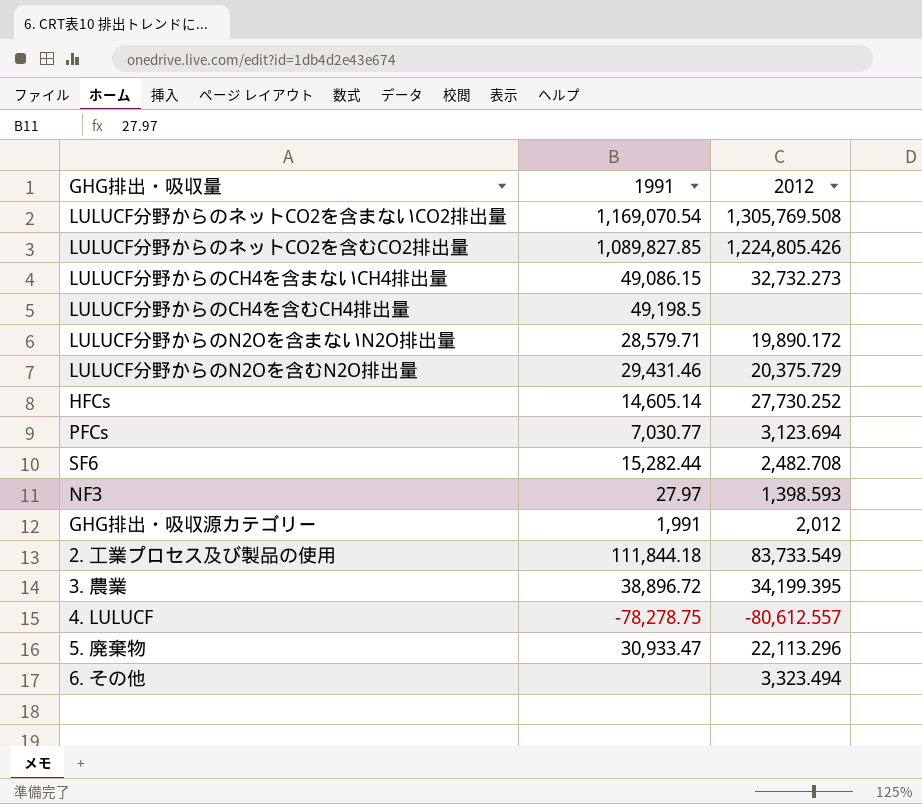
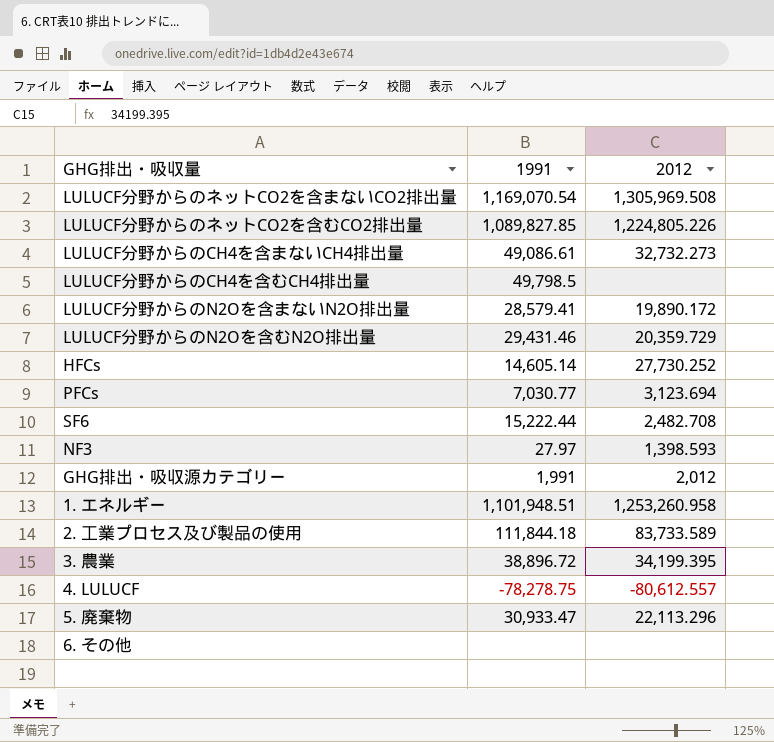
LULUCF分野からのネットCO2を含まないCO2排出量 | 2012: 1,305,769.508 -> 1,305,969.508
LULUCF分野からのネットCO2を含むCO2排出量 | 2012: 1,224,805.426 -> 1,224,805.226
LULUCF分野からのCH4を含まないCH4排出量 | 1991: 49,086.15 -> 49,086.61
LULUCF分野からのCH4を含むCH4排出量 | 1991: 49,198.5 -> 49,798.5
LULUCF分野からのN2Oを含まないN2O排出量 | 1991: 28,579.71 -> 28,579.41
LULUCF分野からのN2Oを含むN2O排出量 | 2012: 20,375.729 -> 20,359.729
SF6 | 1991: 15,282.44 -> 15,222.44
row 1. エネルギー: none -> 1,101,948.51 | 1,253,260.958
2. 工業プロセス及び製品の使用 | 2012: 83,733.549 -> 83,733.589
6. その他 | 2012: 3,323.494 -> none

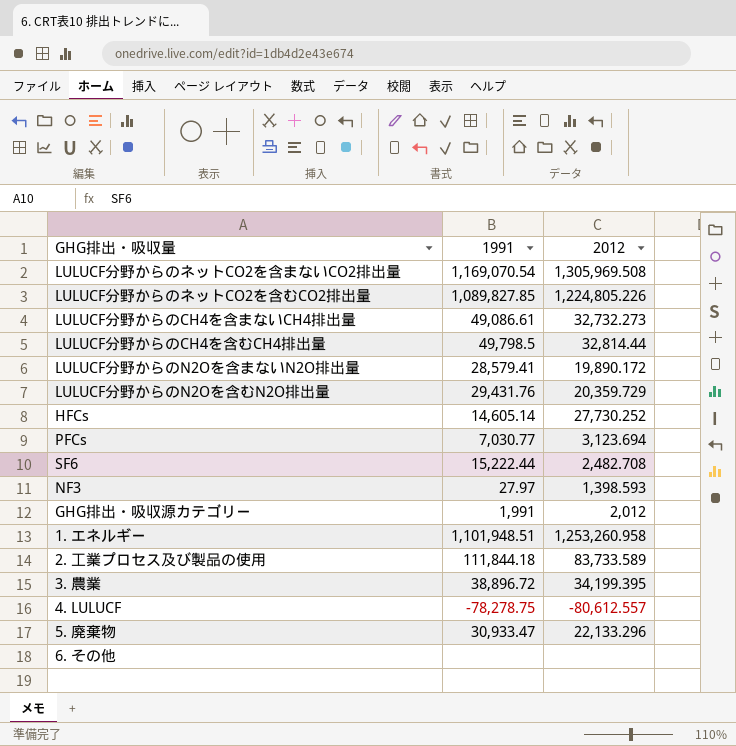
LULUCF分野からのCH4を含むCH4排出量 | 2012: none -> 32,814.44
LULUCF分野からのN2Oを含むN2O排出量 | 1991: 29,431.46 -> 29,431.76
5. 廃棄物 | 2012: 22,113.296 -> 22,133.296

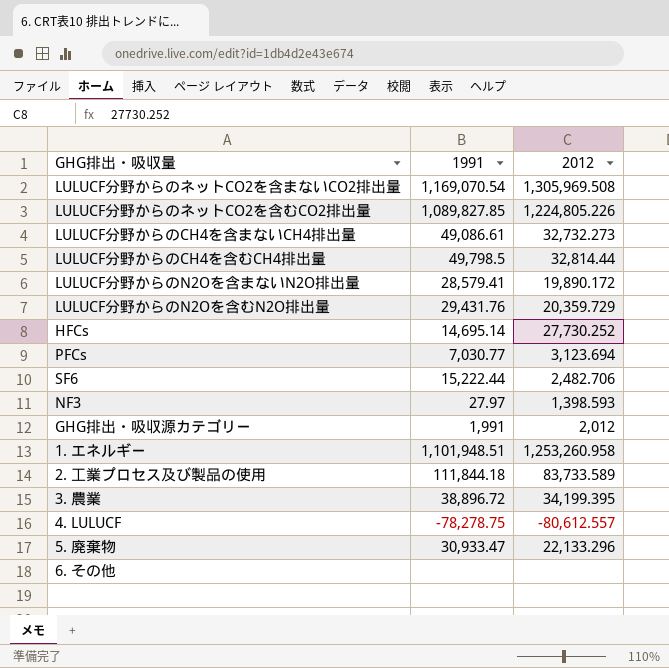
HFCs | 1991: 14,605.14 -> 14,695.14
SF6 | 2012: 2,482.708 -> 2,482.706

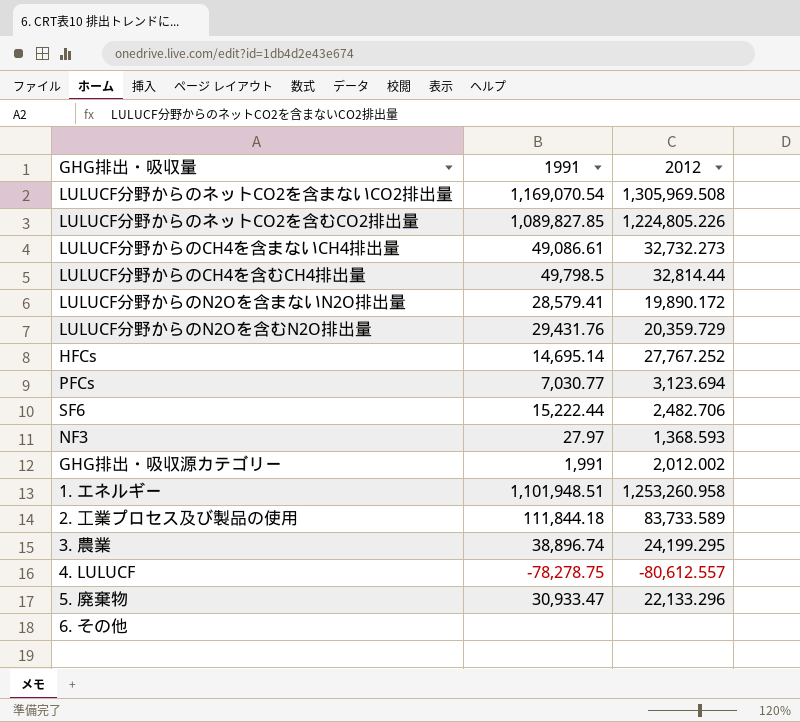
HFCs | 2012: 27,730.252 -> 27,767.252
NF3 | 2012: 1,398.593 -> 1,368.593
GHG排出・吸収源カテゴリー | 2012: 2,012 -> 2,012.002
3. 農業 | 1991: 38,896.72 -> 38,896.74
3. 農業 | 2012: 34,199.395 -> 24,199.295

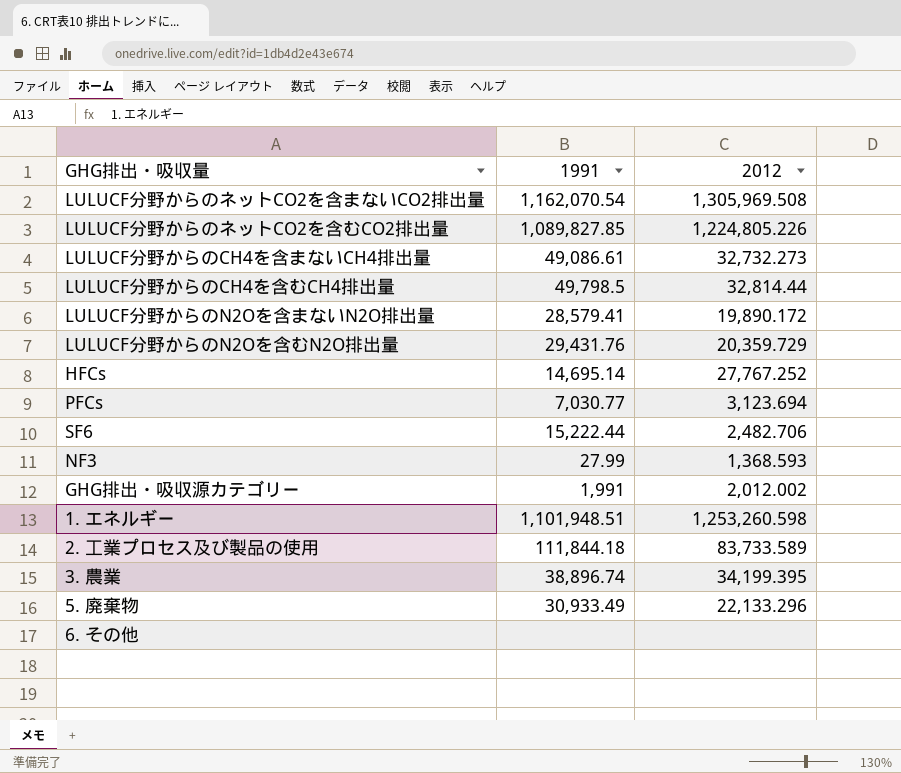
row 4. LULUCF: -78,278.75 | -80,612.557 -> none
LULUCF分野からのネットCO2を含まないCO2排出量 | 1991: 1,169,070.54 -> 1,162,070.54
NF3 | 1991: 27.97 -> 27.99
1. エネルギー | 2012: 1,253,260.958 -> 1,253,260.598
3. 農業 | 2012: 24,199.295 -> 34,199.395
5. 廃棄物 | 1991: 30,933.47 -> 30,933.49

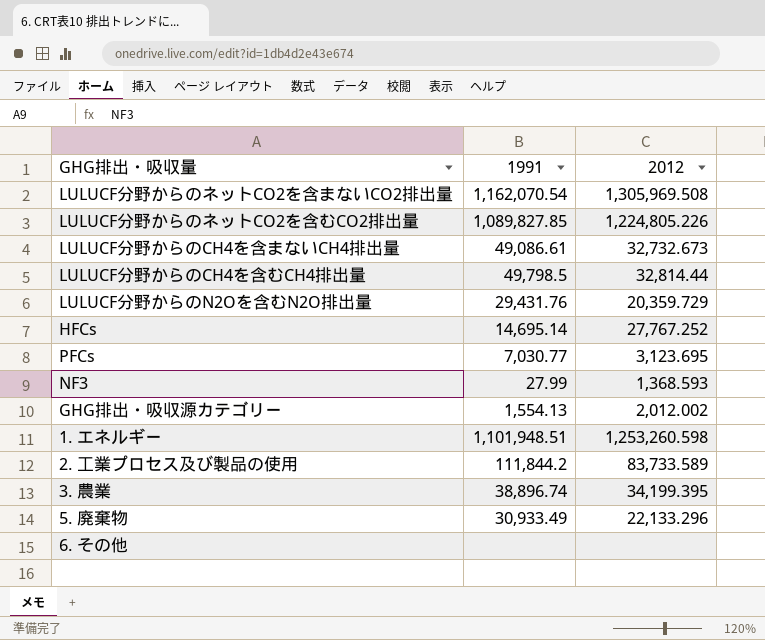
row LULUCF分野からのN2Oを含まないN2O排出量: 28,579.41 | 19,890.172 -> none
row SF6: 15,222.44 | 2,482.706 -> none
LULUCF分野からのCH4を含まないCH4排出量 | 2012: 32,732.273 -> 32,732.673
PFCs | 2012: 3,123.694 -> 3,123.695
GHG排出・吸収源カテゴリー | 1991: 1,991 -> 1,554.13
2. 工業プロセス及び製品の使用 | 1991: 111,844.18 -> 111,844.2

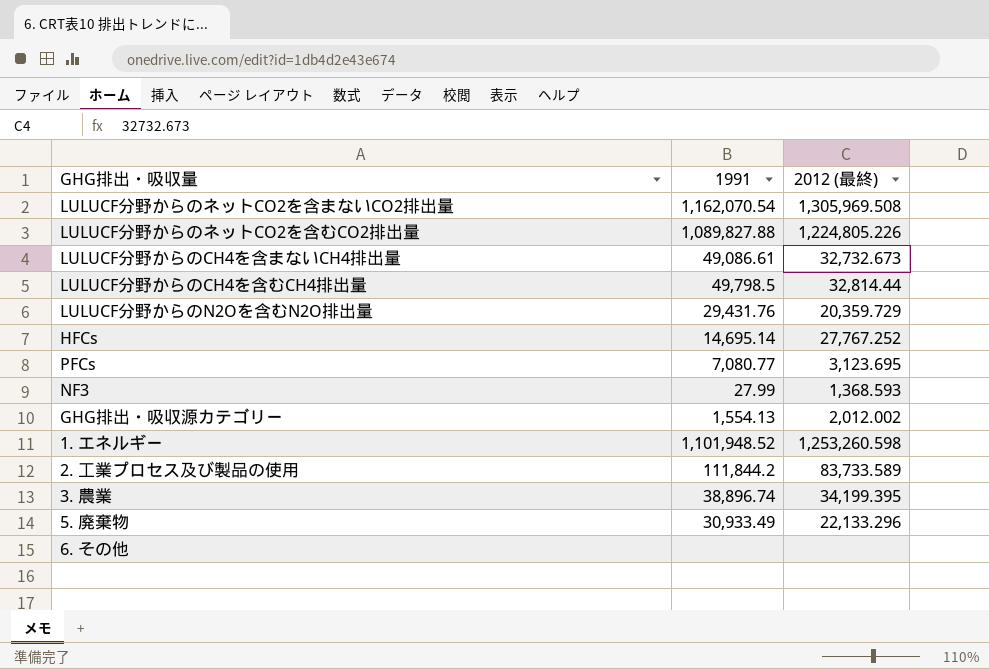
column name: 2012 -> 2012 (最終)
LULUCF分野からのネットCO2を含むCO2排出量 | 1991: 1,089,827.85 -> 1,089,827.88
PFCs | 1991: 7,030.77 -> 7,080.77
1. エネルギー | 1991: 1,101,948.51 -> 1,101,948.52

